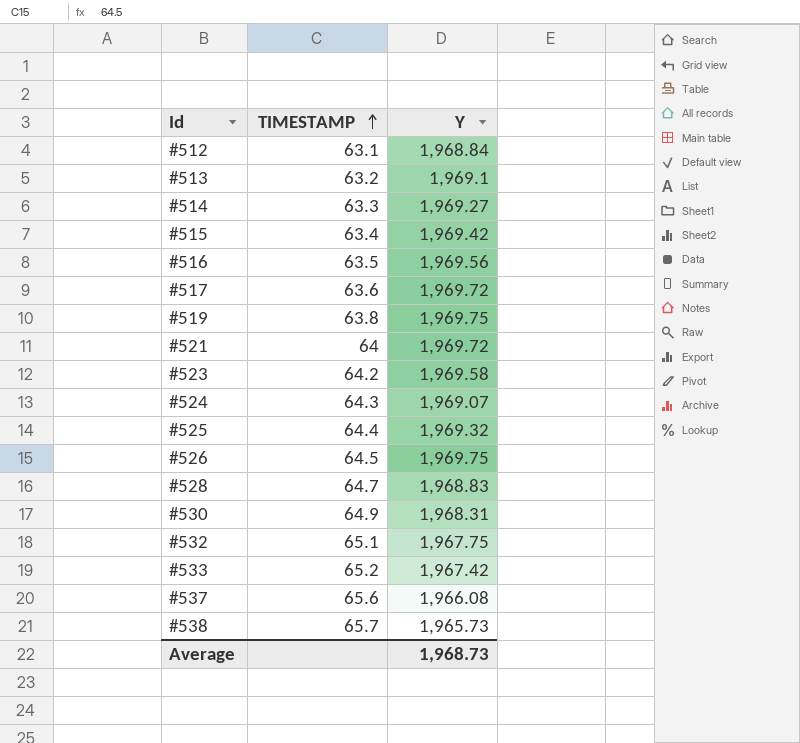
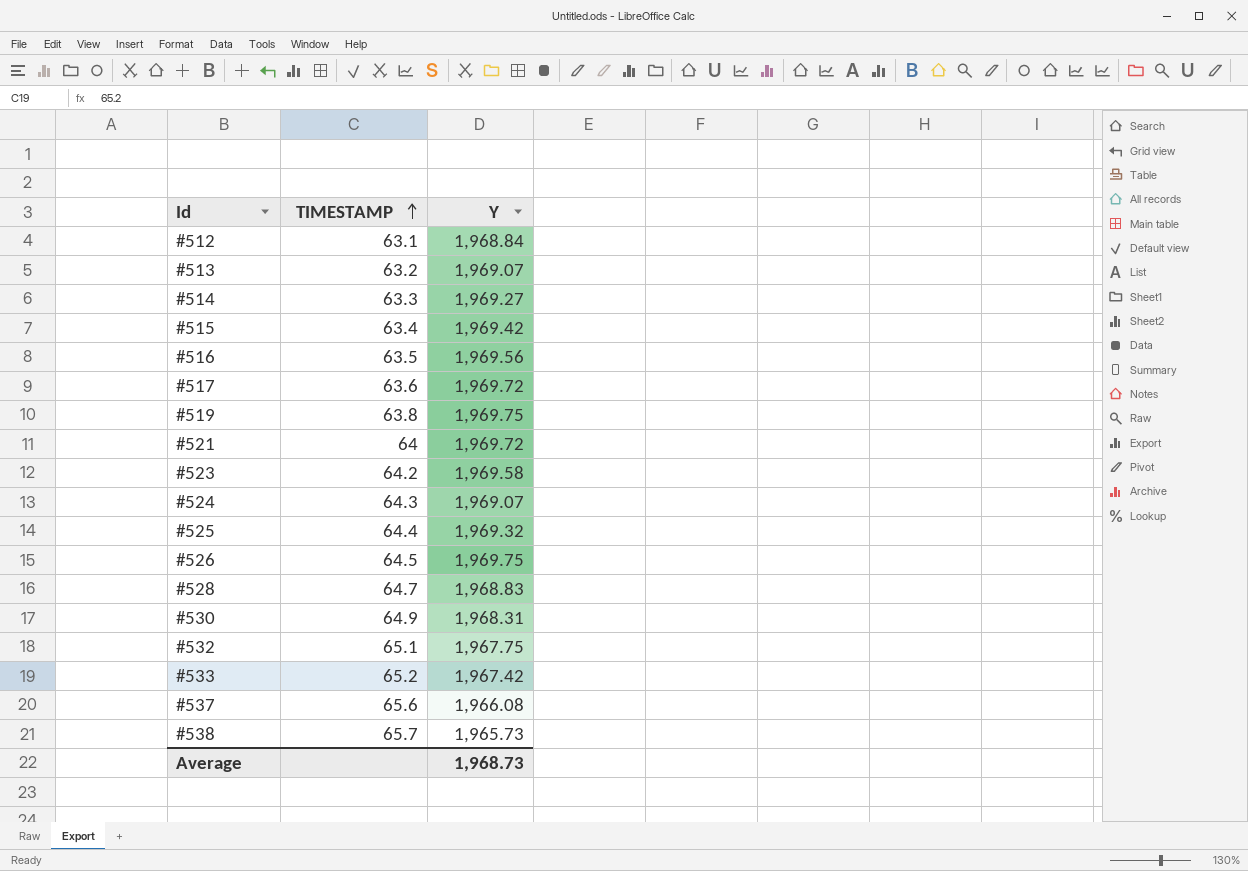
#513 | Y: 1,969.1 -> 1,969.07

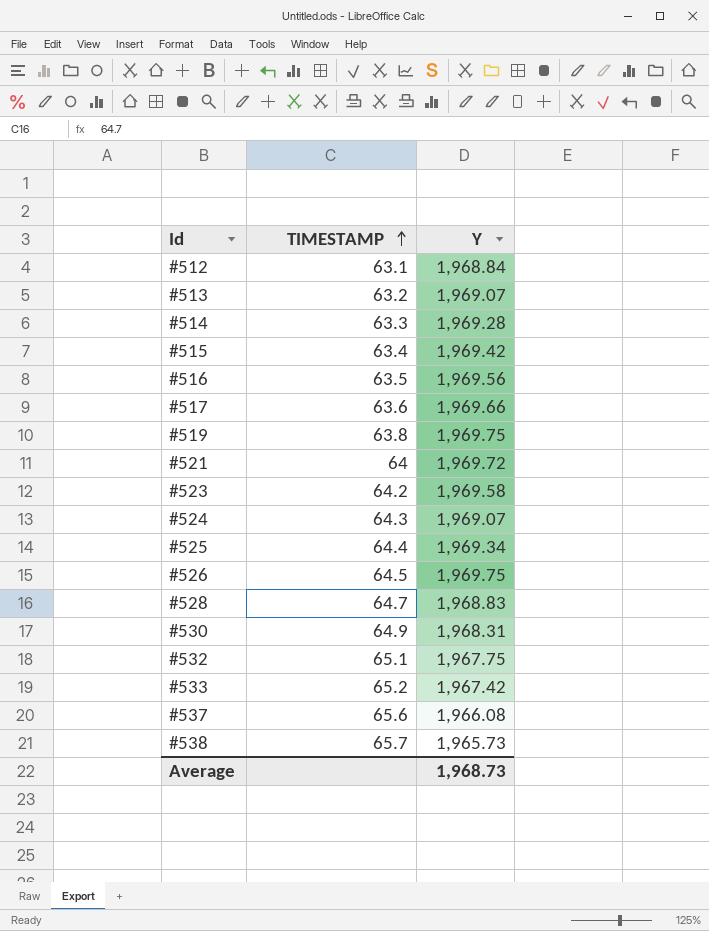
#514 | Y: 1,969.27 -> 1,969.28
#517 | Y: 1,969.72 -> 1,969.66
#525 | Y: 1,969.32 -> 1,969.34

